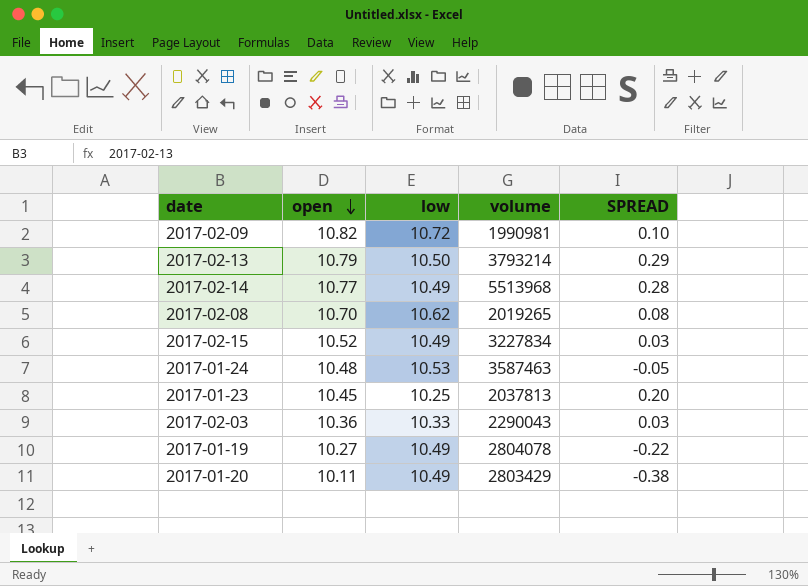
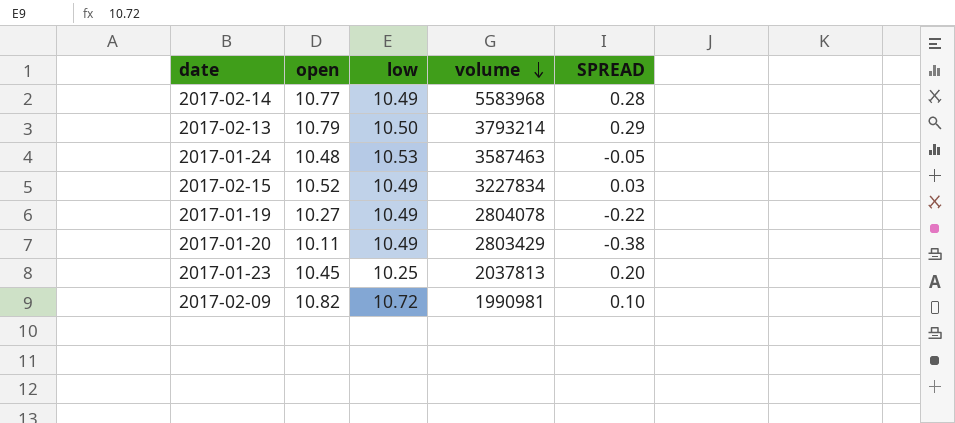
row order: open descending -> volume descending
row 2017-02-08: 10.70 | 10.62 | 2019265 | 0.08 -> none
row 2017-02-03: 10.36 | 10.33 | 2290043 | 0.03 -> none
2017-02-14 | volume: 5513968 -> 5583968

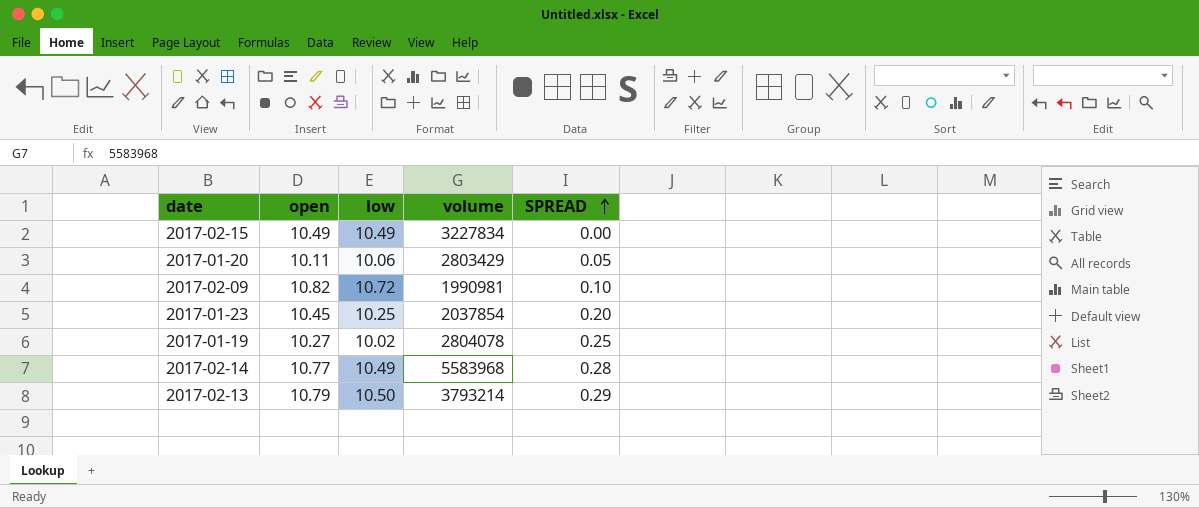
row order: volume descending -> SPREAD ascending
row 2017-01-24: 10.48 | 10.53 | 3587463 | -0.05 -> none
2017-02-15 | open: 10.52 -> 10.49
2017-02-15 | SPREAD: 0.03 -> 0.00
2017-01-20 | low: 10.49 -> 10.06
2017-01-20 | SPREAD: -0.38 -> 0.05
2017-01-23 | volume: 2037813 -> 2037854
2017-01-19 | low: 10.49 -> 10.02
2017-01-19 | SPREAD: -0.22 -> 0.25

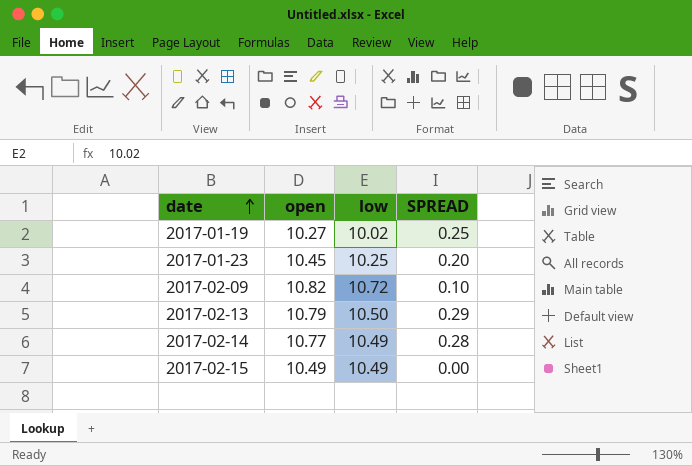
row order: SPREAD ascending -> date ascending
column volume | position: 4 -> none
row 2017-01-20: 10.11 | 10.06 | 2803429 | 0.05 -> none

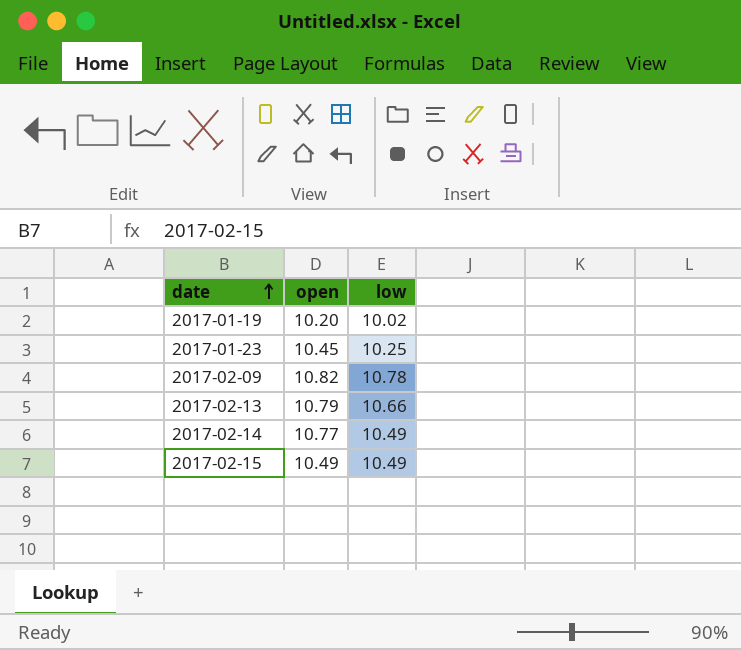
column SPREAD | formula: [open] - [low] -> none
2017-01-19 | open: 10.27 -> 10.20
2017-02-09 | low: 10.72 -> 10.78
2017-02-13 | low: 10.50 -> 10.66

